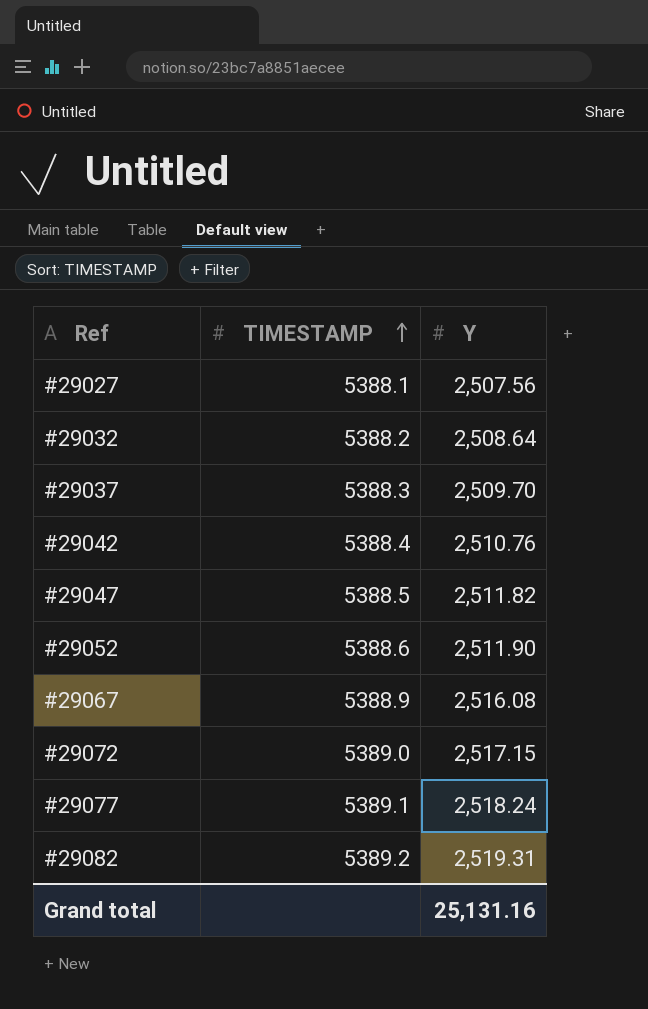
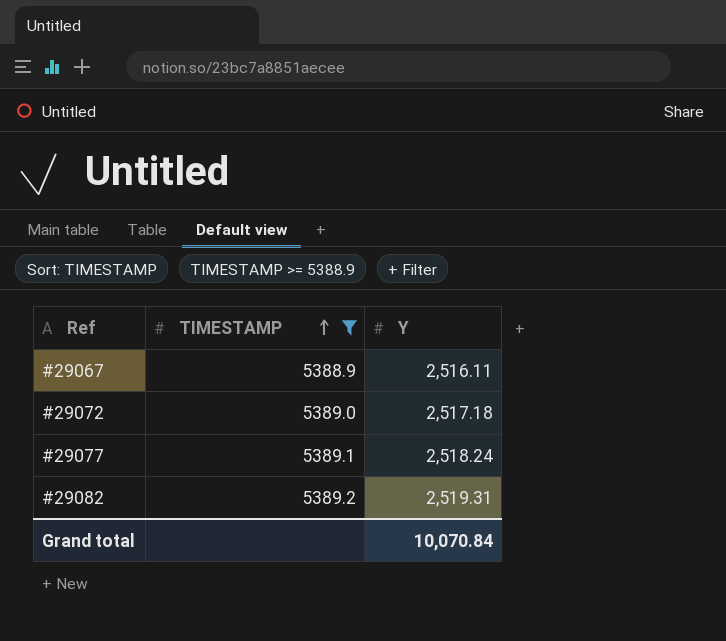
filter: none -> TIMESTAMP >= 5388.9
#29067 | Y: 2,516.08 -> 2,516.11
#29072 | Y: 2,517.15 -> 2,517.18
Grand total | Y: 25,131.16 -> 10,070.84

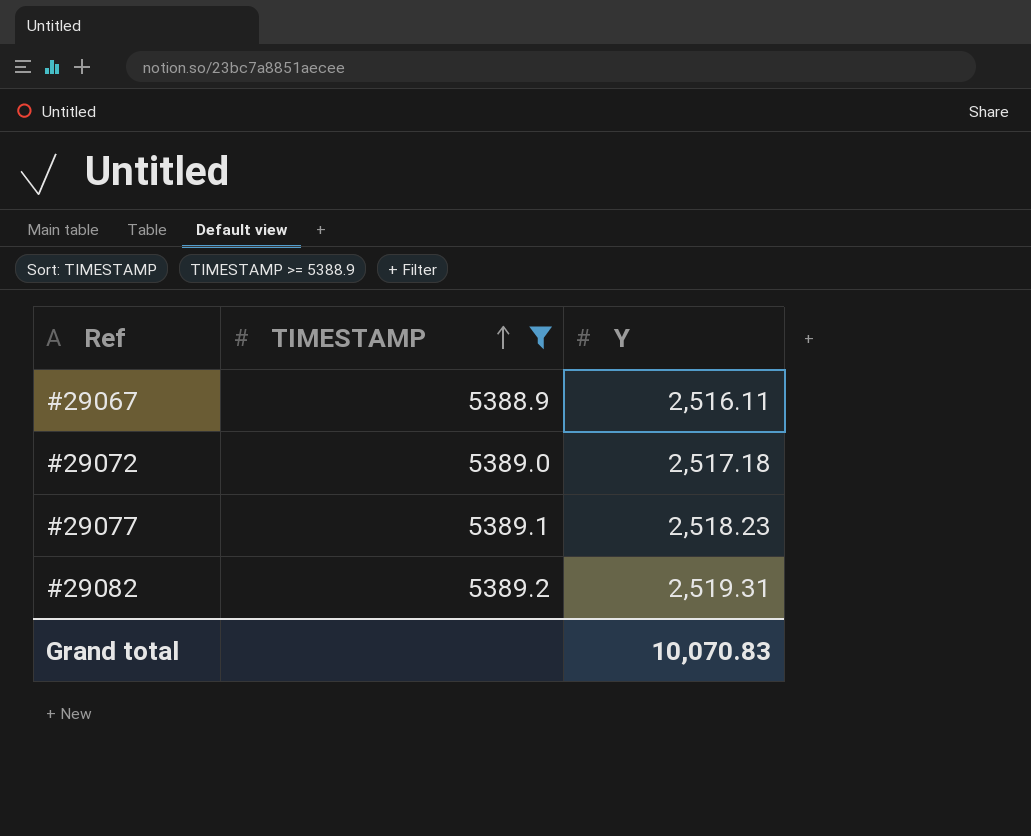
#29077 | Y: 2,518.24 -> 2,518.23
Grand total | Y: 10,070.84 -> 10,070.83

